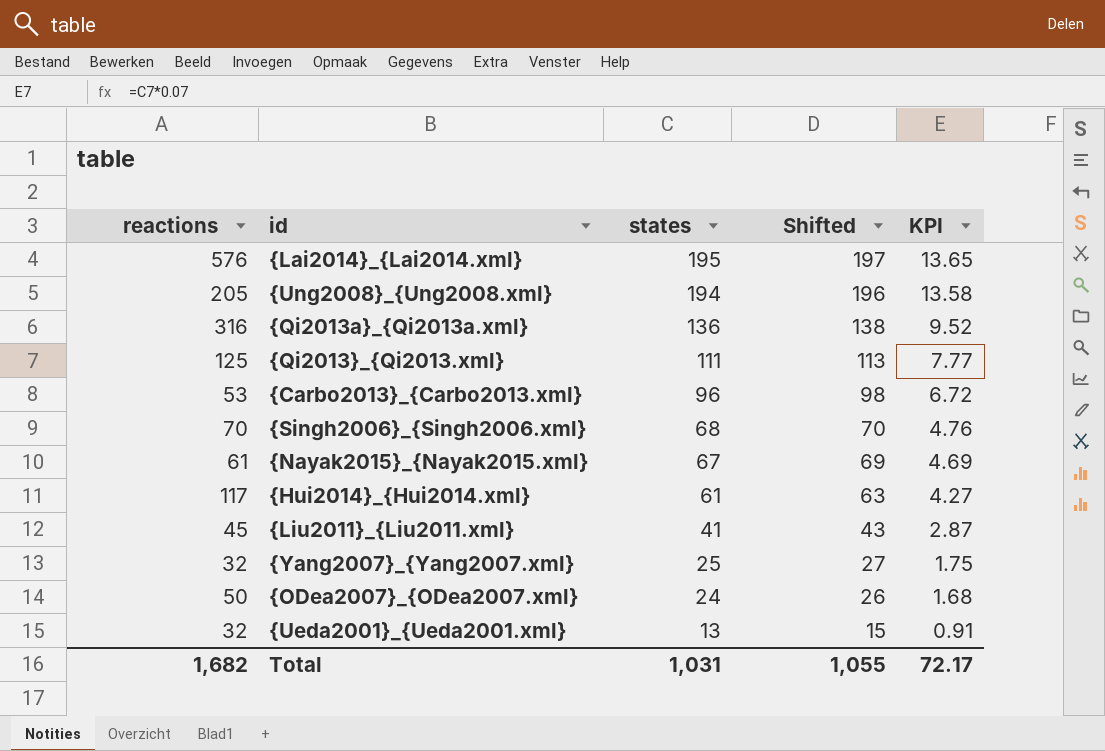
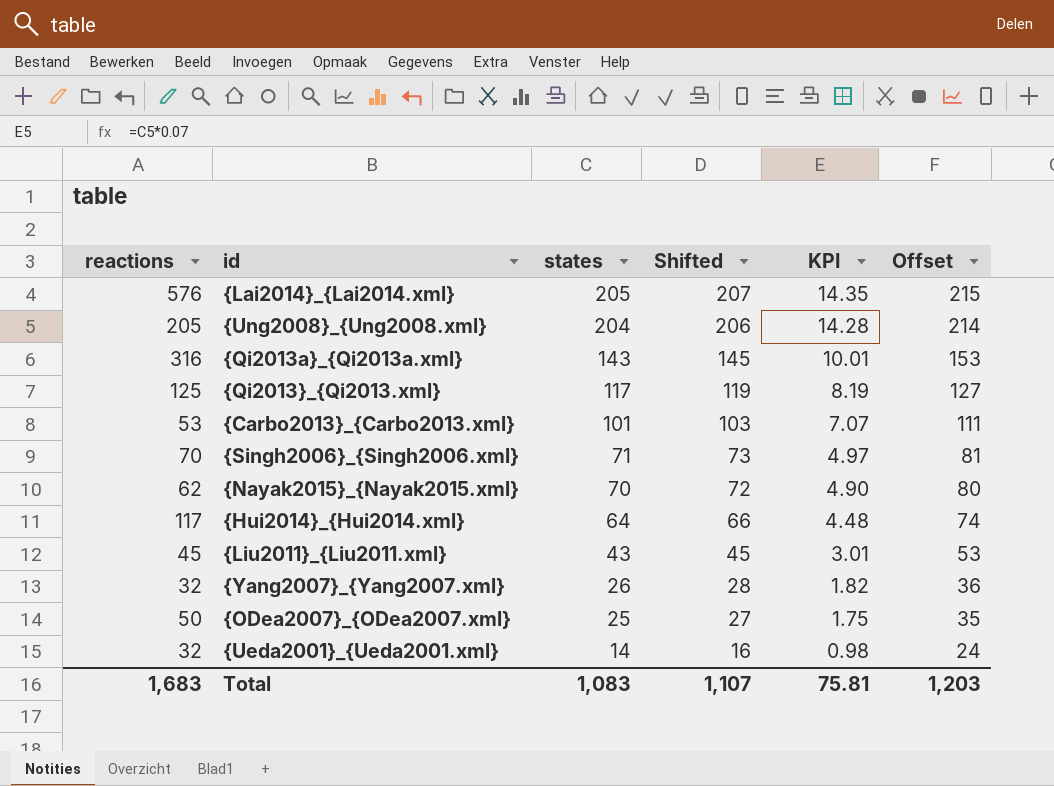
column Offset | formula: none -> [states] + 10
{Lai2014}_{Lai2014.xml} | states: 195 -> 205
{Lai2014}_{Lai2014.xml} | Shifted: 197 -> 207
{Lai2014}_{Lai2014.xml} | KPI: 13.65 -> 14.35
{Ung2008}_{Ung2008.xml} | states: 194 -> 204
{Ung2008}_{Ung2008.xml} | Shifted: 196 -> 206
{Ung2008}_{Ung2008.xml} | KPI: 13.58 -> 14.28
{Qi2013a}_{Qi2013a.xml} | states: 136 -> 143
{Qi2013a}_{Qi2013a.xml} | Shifted: 138 -> 145
{Qi2013a}_{Qi2013a.xml} | KPI: 9.52 -> 10.01
{Qi2013}_{Qi2013.xml} | states: 111 -> 117
{Qi2013}_{Qi2013.xml} | Shifted: 113 -> 119
{Qi2013}_{Qi2013.xml} | KPI: 7.77 -> 8.19
{Carbo2013}_{Carbo2013.xml} | states: 96 -> 101
{Carbo2013}_{Carbo2013.xml} | Shifted: 98 -> 103
{Carbo2013}_{Carbo2013.xml} | KPI: 6.72 -> 7.07
{Singh2006}_{Singh2006.xml} | states: 68 -> 71
{Singh2006}_{Singh2006.xml} | Shifted: 70 -> 73
{Singh2006}_{Singh2006.xml} | KPI: 4.76 -> 4.97
{Nayak2015}_{Nayak2015.xml} | reactions: 61 -> 62
{Nayak2015}_{Nayak2015.xml} | states: 67 -> 70
{Nayak2015}_{Nayak2015.xml} | Shifted: 69 -> 72
{Nayak2015}_{Nayak2015.xml} | KPI: 4.69 -> 4.90
{Hui2014}_{Hui2014.xml} | states: 61 -> 64
{Hui2014}_{Hui2014.xml} | Shifted: 63 -> 66
{Hui2014}_{Hui2014.xml} | KPI: 4.27 -> 4.48
{Liu2011}_{Liu2011.xml} | states: 41 -> 43
{Liu2011}_{Liu2011.xml} | Shifted: 43 -> 45
{Liu2011}_{Liu2011.xml} | KPI: 2.87 -> 3.01
{Yang2007}_{Yang2007.xml} | states: 25 -> 26
{Yang2007}_{Yang2007.xml} | Shifted: 27 -> 28
{Yang2007}_{Yang2007.xml} | KPI: 1.75 -> 1.82
{ODea2007}_{ODea2007.xml} | states: 24 -> 25
{ODea2007}_{ODea2007.xml} | Shifted: 26 -> 27
{ODea2007}_{ODea2007.xml} | KPI: 1.68 -> 1.75
{Ueda2001}_{Ueda2001.xml} | states: 13 -> 14
{Ueda2001}_{Ueda2001.xml} | Shifted: 15 -> 16
{Ueda2001}_{Ueda2001.xml} | KPI: 0.91 -> 0.98
Total | reactions: 1,682 -> 1,683
Total | states: 1,031 -> 1,083
Total | Shifted: 1,055 -> 1,107
Total | KPI: 72.17 -> 75.81

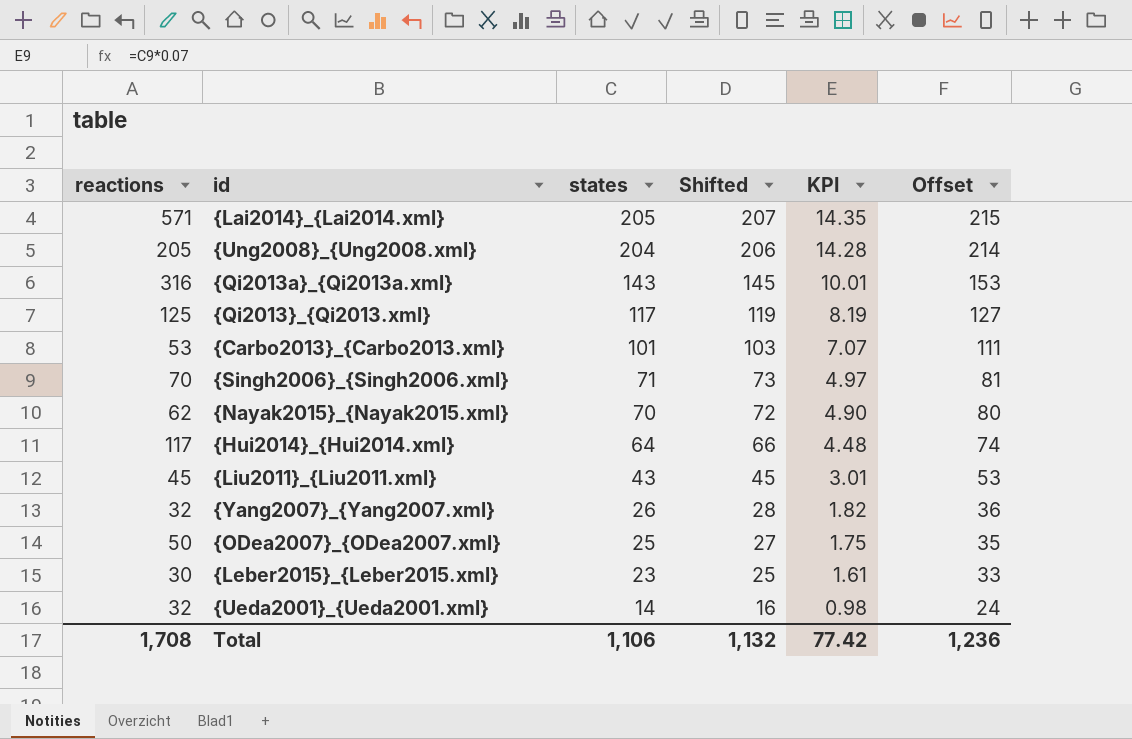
{Lai2014}_{Lai2014.xml} | reactions: 576 -> 571
row {Leber2015}_{Leber2015.xml}: none -> 30 | 23 | 25 | 1.61 | 33
Total | reactions: 1,683 -> 1,708
Total | states: 1,083 -> 1,106
Total | Shifted: 1,107 -> 1,132
Total | KPI: 75.81 -> 77.42
Total | Offset: 1,203 -> 1,236

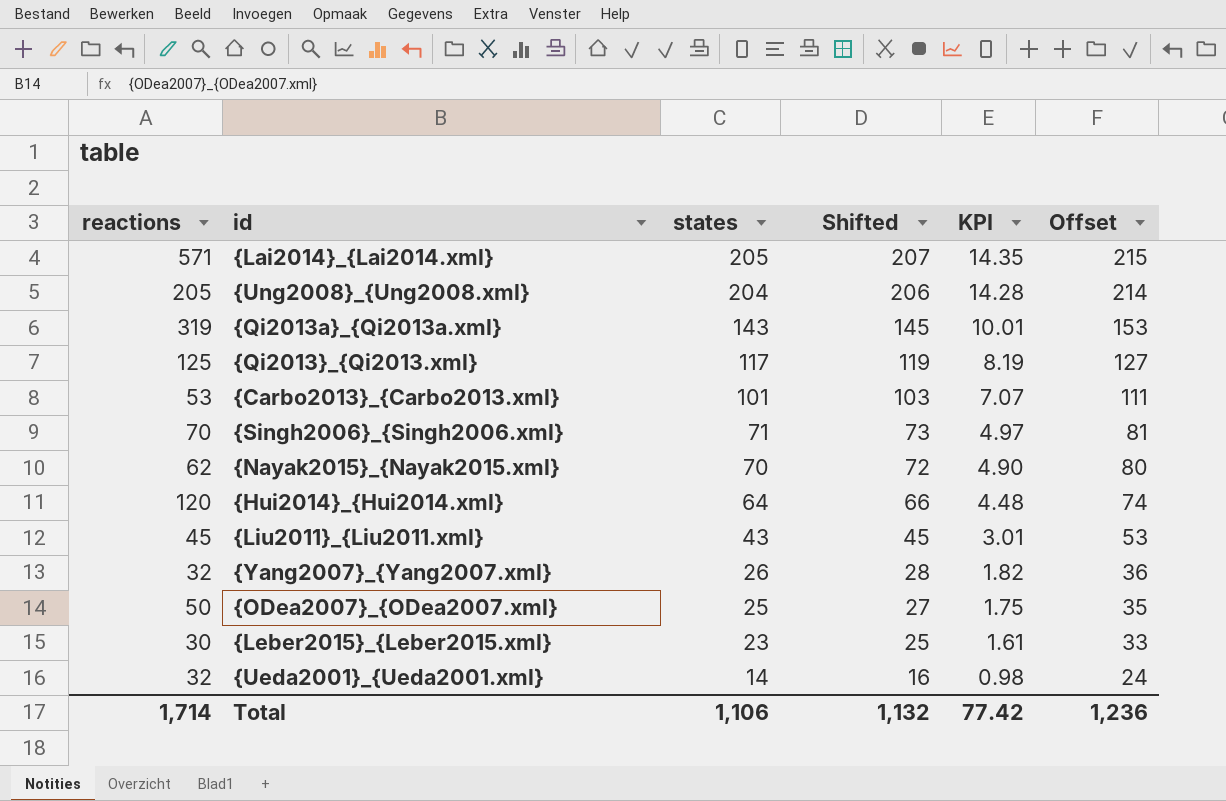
{Qi2013a}_{Qi2013a.xml} | reactions: 316 -> 319
{Hui2014}_{Hui2014.xml} | reactions: 117 -> 120
Total | reactions: 1,708 -> 1,714

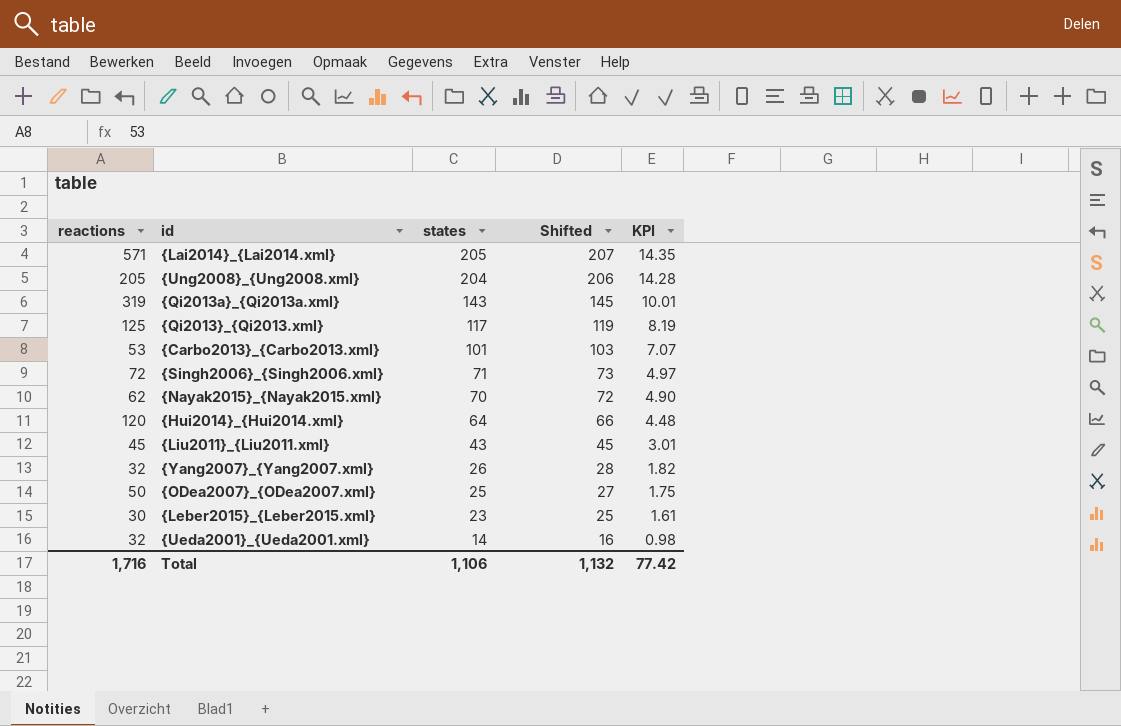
column Offset | formula: [states] + 10 -> none
{Singh2006}_{Singh2006.xml} | reactions: 70 -> 72
Total | reactions: 1,714 -> 1,716

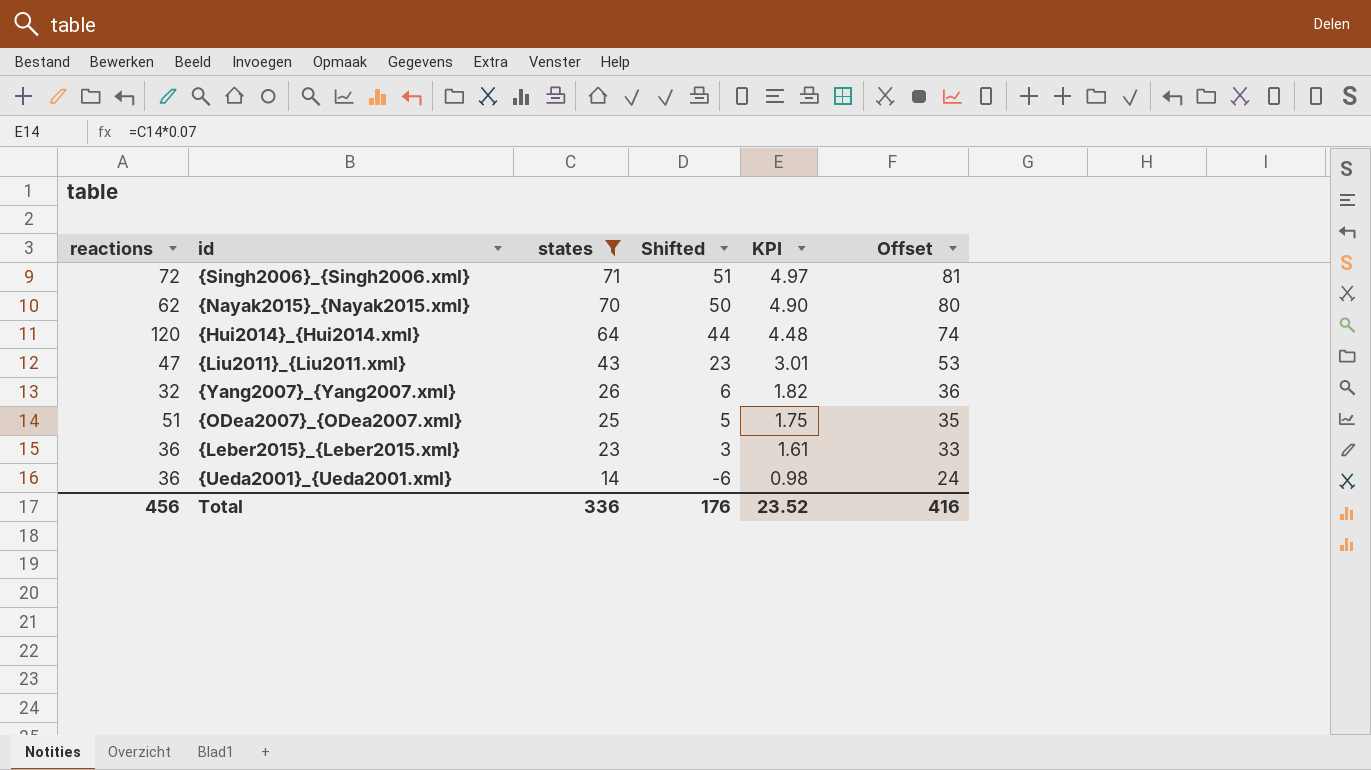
filter: none -> states <= 71
column Shifted | formula: [states] + 2 -> [states] - 20
column Offset | formula: none -> [states] + 10
{Liu2011}_{Liu2011.xml} | reactions: 45 -> 47
{ODea2007}_{ODea2007.xml} | reactions: 50 -> 51
{Leber2015}_{Leber2015.xml} | reactions: 30 -> 36
{Ueda2001}_{Ueda2001.xml} | reactions: 32 -> 36
Total | reactions: 1,716 -> 456
Total | states: 1,106 -> 336
Total | Shifted: 1,132 -> 176
Total | KPI: 77.42 -> 23.52

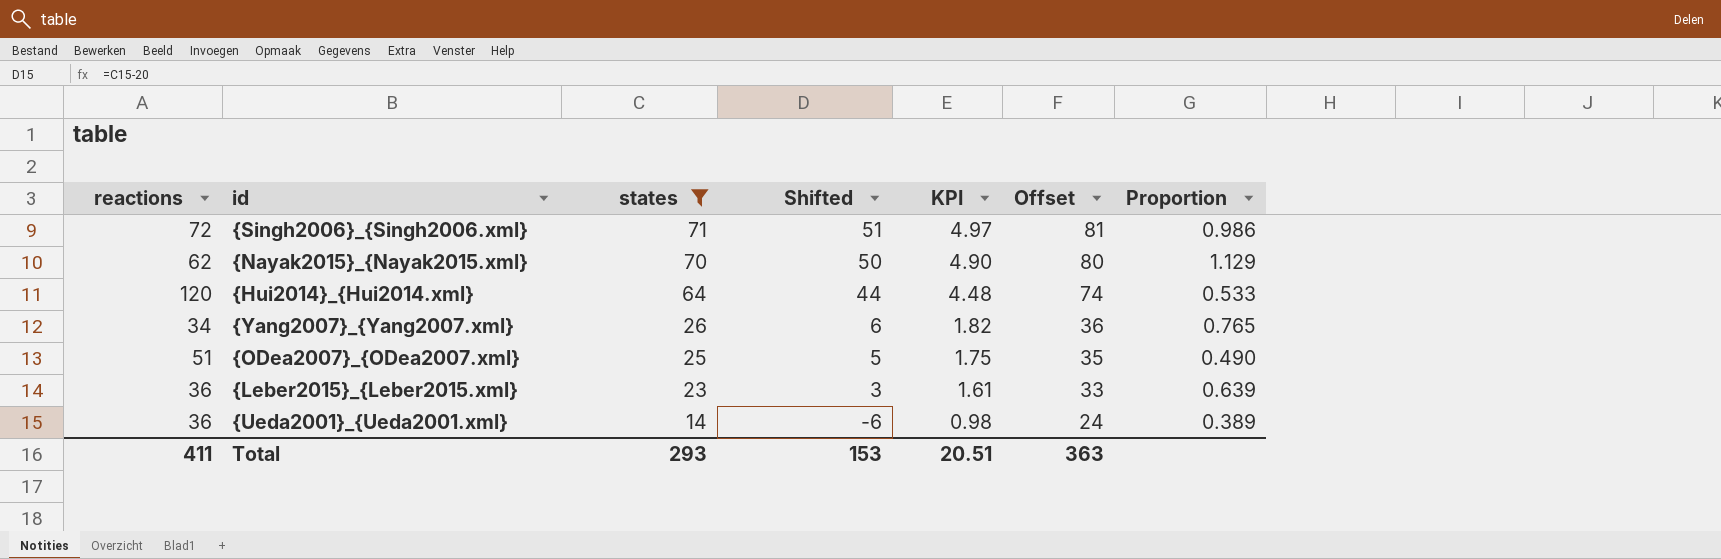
column Proportion | formula: none -> [states] / [reactions]
row {Liu2011}_{Liu2011.xml}: 47 | 43 | 23 | 3.01 | 53 -> none
{Yang2007}_{Yang2007.xml} | reactions: 32 -> 34
Total | reactions: 456 -> 411
Total | states: 336 -> 293
Total | Shifted: 176 -> 153
Total | KPI: 23.52 -> 20.51
Total | Offset: 416 -> 363

